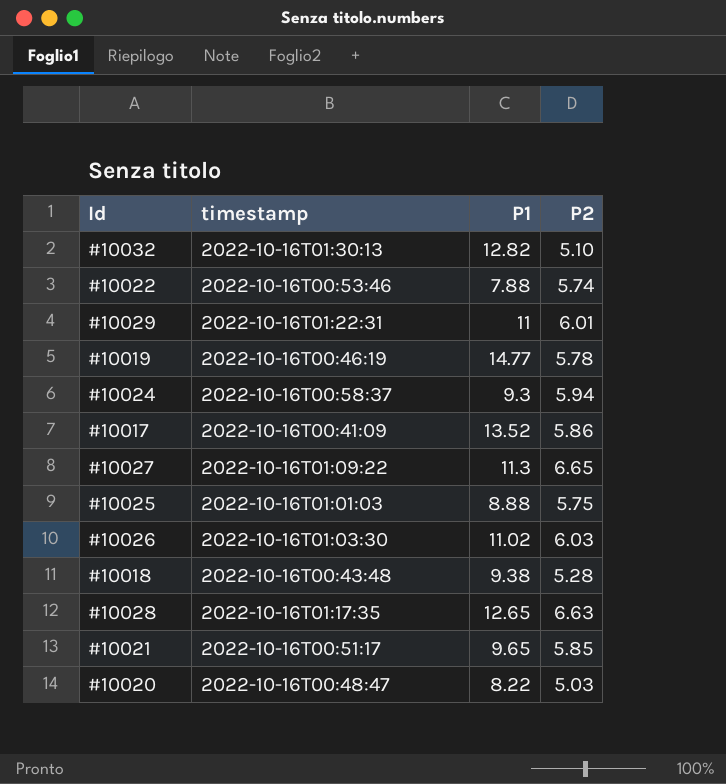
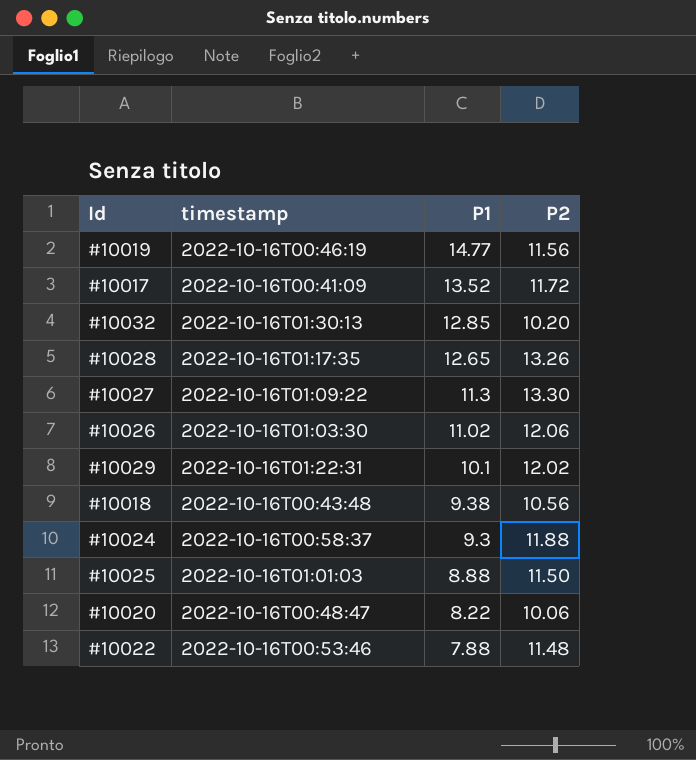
row order: none -> P1 descending
row #10021: 2022-10-16T00:51:17 | 9.65 | 5.85 -> none
#10019 | P2: 5.78 -> 11.56
#10017 | P2: 5.86 -> 11.72
#10032 | P1: 12.82 -> 12.85
#10032 | P2: 5.10 -> 10.20
#10028 | P2: 6.63 -> 13.26
#10027 | P2: 6.65 -> 13.30
#10026 | P2: 6.03 -> 12.06
#10029 | P1: 11 -> 10.1
#10029 | P2: 6.01 -> 12.02
#10018 | P2: 5.28 -> 10.56
#10024 | P2: 5.94 -> 11.88
#10025 | P2: 5.75 -> 11.50
#10020 | P2: 5.03 -> 10.06
#10022 | P2: 5.74 -> 11.48

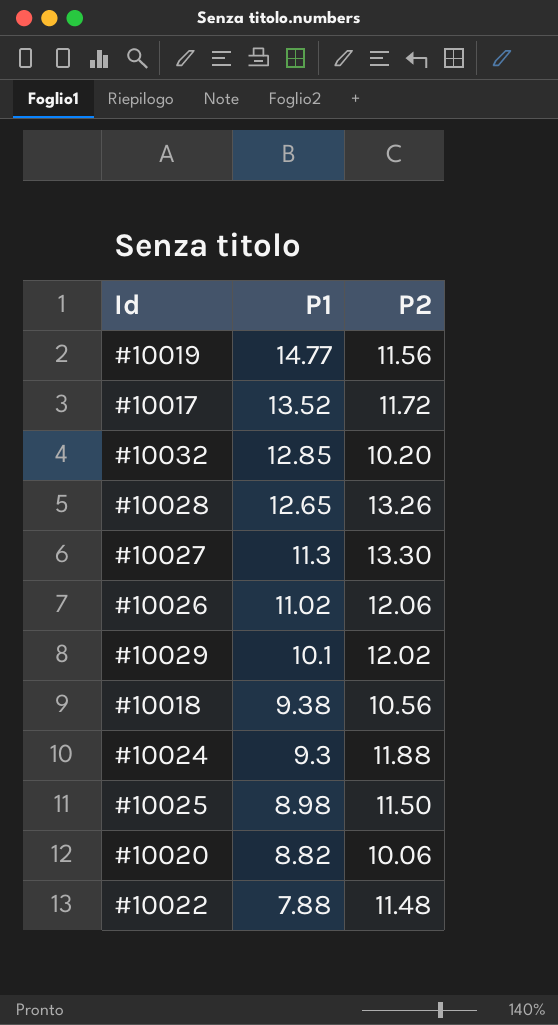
column timestamp | position: 2 -> none
#10025 | P1: 8.88 -> 8.98
#10020 | P1: 8.22 -> 8.82

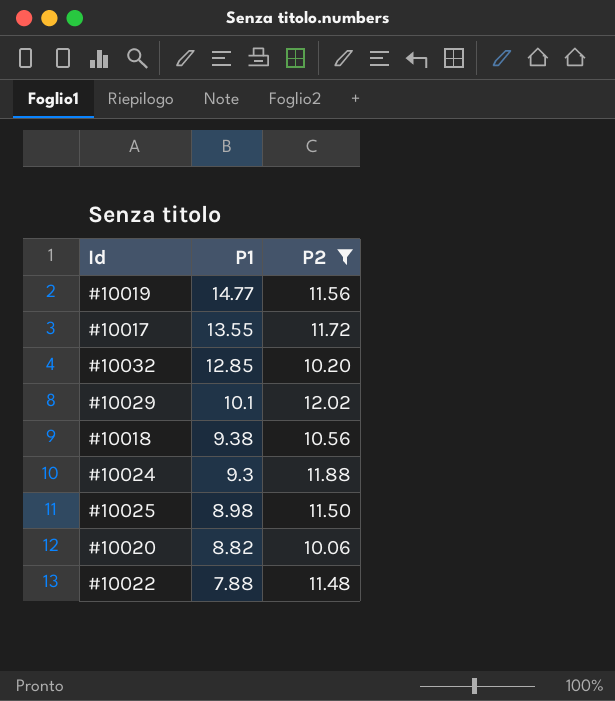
filter: none -> P2 <= 12.02
#10017 | P1: 13.52 -> 13.55

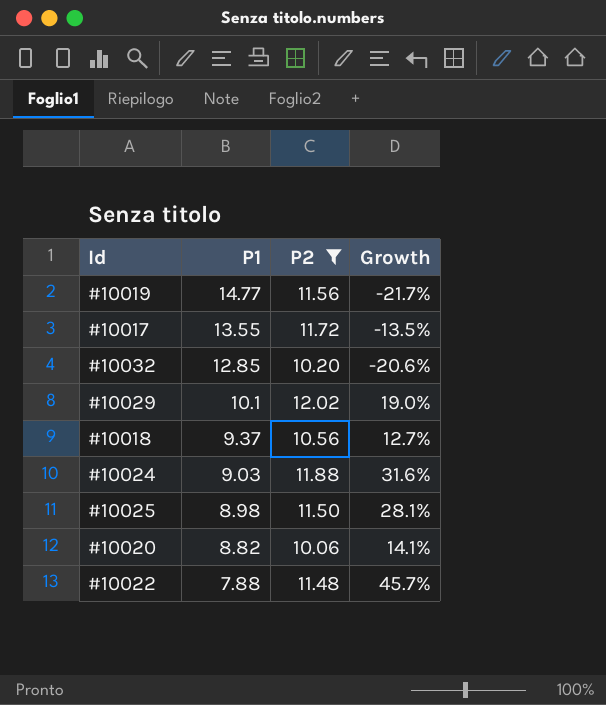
column Growth | formula: none -> ([P2] - [P1]) / [P1]
#10018 | P1: 9.38 -> 9.37
#10024 | P1: 9.3 -> 9.03

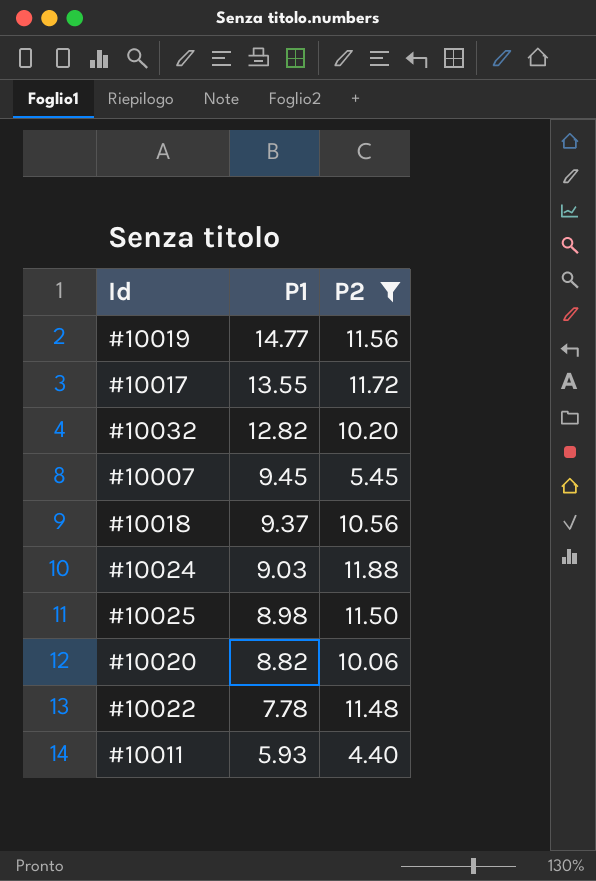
column Growth | formula: ([P2] - [P1]) / [P1] -> none
row #10029: 10.1 | 12.02 | 19.0% -> none
#10032 | P1: 12.85 -> 12.82
row #10007: none -> 9.45 | 5.45
#10022 | P1: 7.88 -> 7.78
row #10011: none -> 5.93 | 4.40

